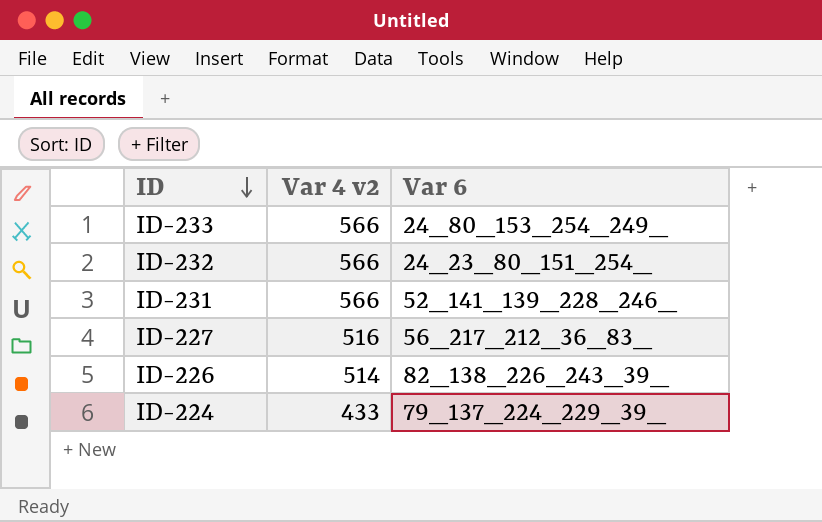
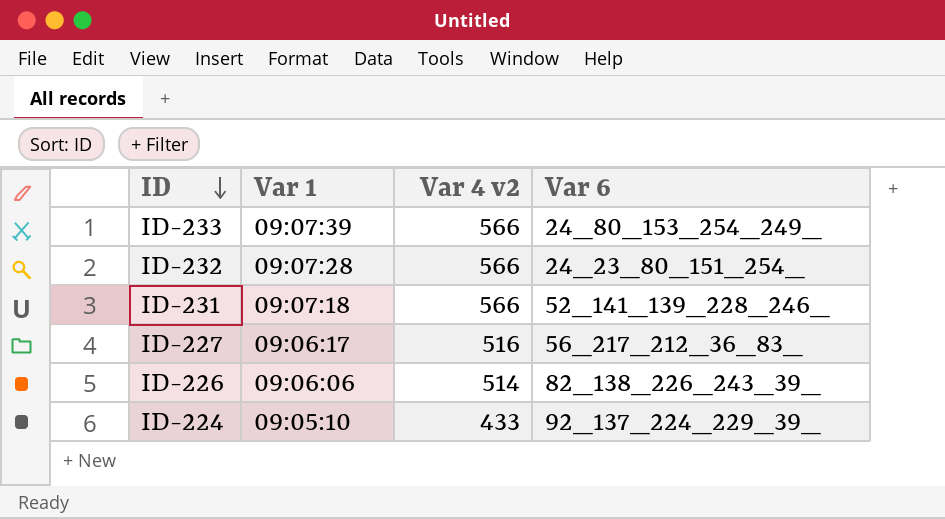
column Var 1 | position: none -> 2
ID-224 | Var 6: 79_137_224_229_39_ -> 92_137_224_229_39_

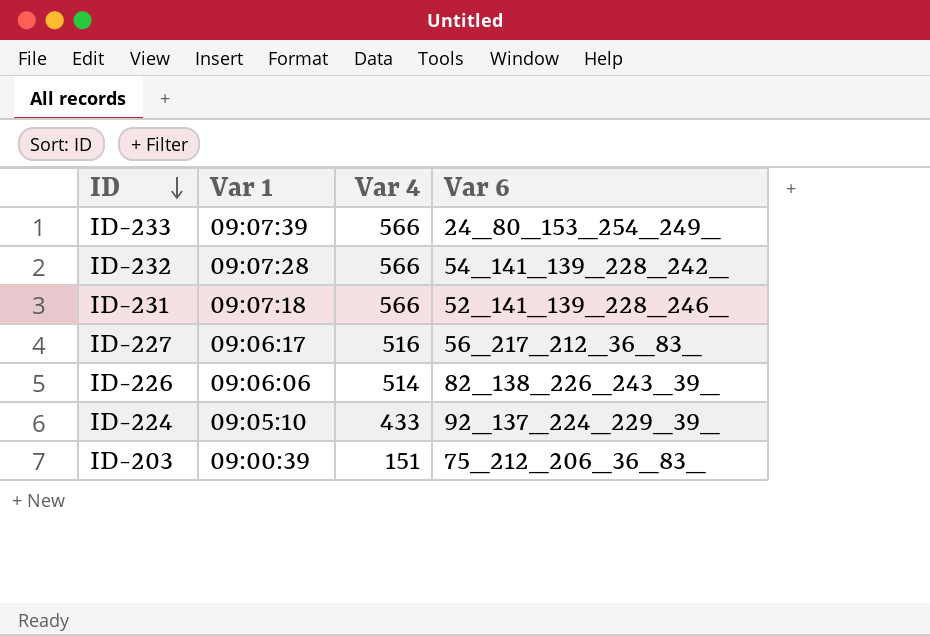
column name: Var 4 v2 -> Var 4
ID-232 | Var 6: 24_23_80_151_254_ -> 54_141_139_228_242_
row ID-203: none -> 09:00:39 | 151 | 75_212_206_36_83_

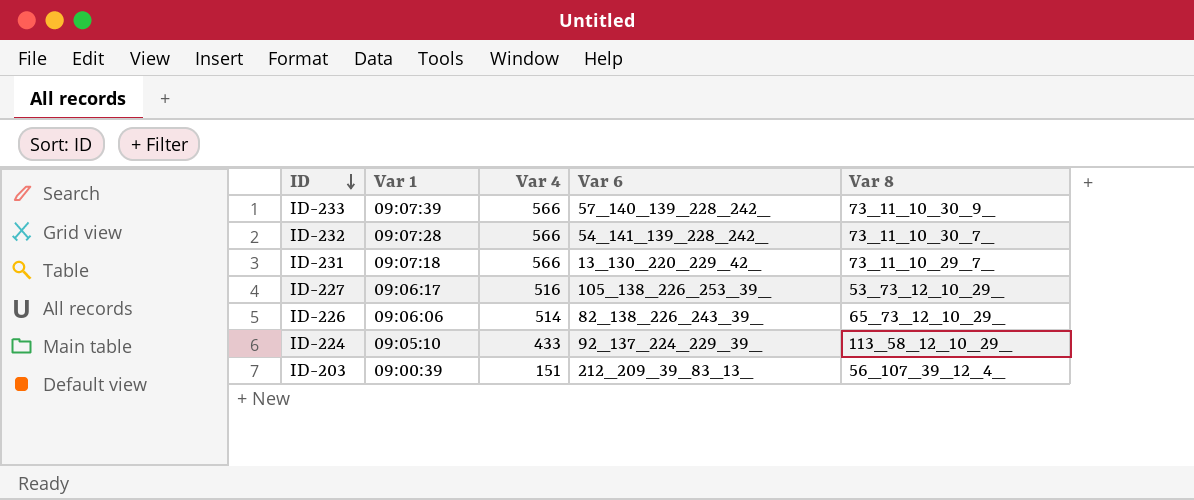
column Var 8 | position: none -> 5
ID-233 | Var 6: 24_80_153_254_249_ -> 57_140_139_228_242_
ID-231 | Var 6: 52_141_139_228_246_ -> 13_130_220_229_42_
ID-227 | Var 6: 56_217_212_36_83_ -> 105_138_226_253_39_
ID-203 | Var 6: 75_212_206_36_83_ -> 212_209_39_83_13_

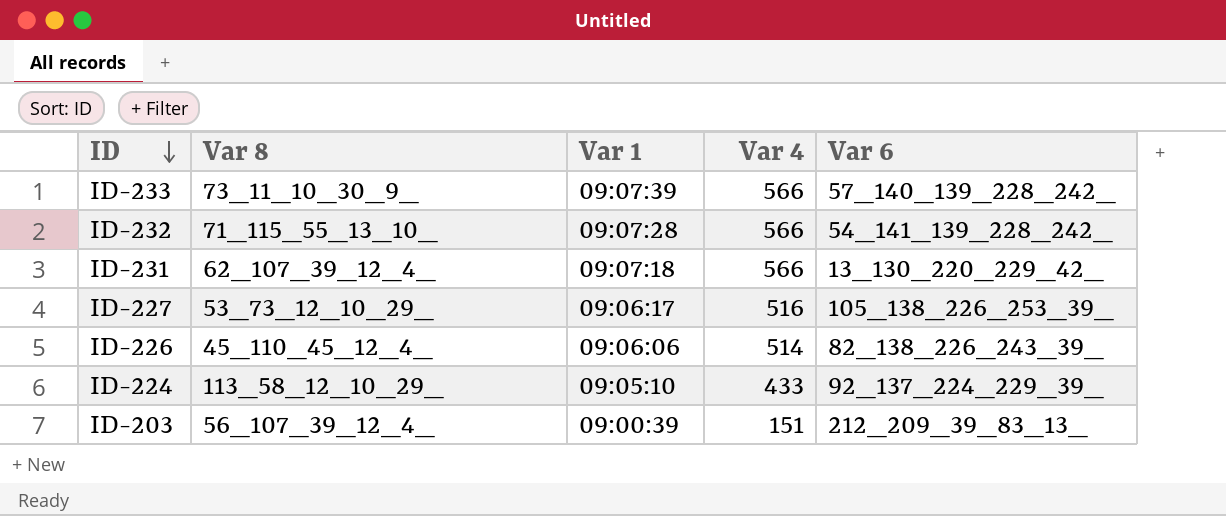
column Var 8 | position: 5 -> 2
ID-232 | Var 8: 73_11_10_30_7_ -> 71_115_55_13_10_
ID-231 | Var 8: 73_11_10_29_7_ -> 62_107_39_12_4_
ID-226 | Var 8: 65_73_12_10_29_ -> 45_110_45_12_4_

